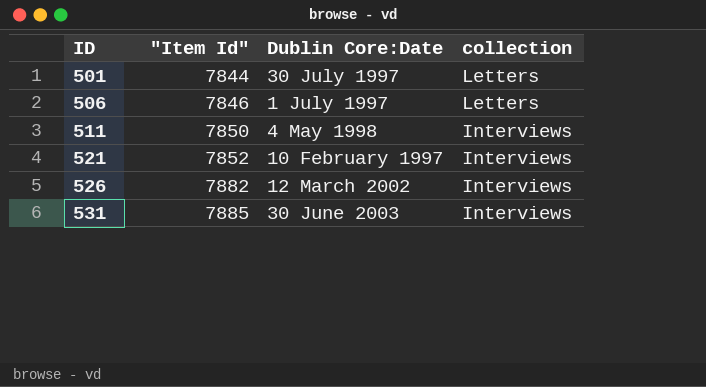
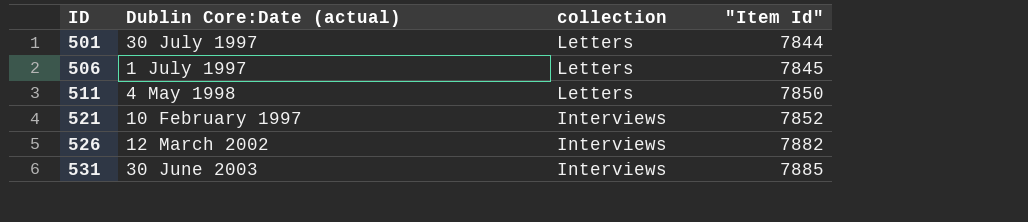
column name: Dublin Core:Date -> Dublin Core:Date (actual)
column "Item Id" | position: 2 -> 4
506 | "Item Id": 7846 -> 7845
511 | collection: Interviews -> Letters

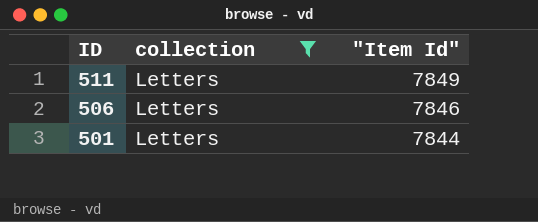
filter: none -> collection = Letters
row order: ID ascending -> ID descending
column Dublin Core:Date (actual) | position: 2 -> none
511 | "Item Id": 7850 -> 7849
506 | "Item Id": 7845 -> 7846

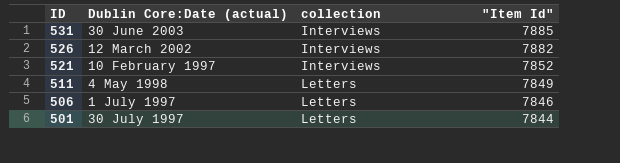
filter: collection = Letters -> none
column Dublin Core:Date (actual) | position: none -> 2

